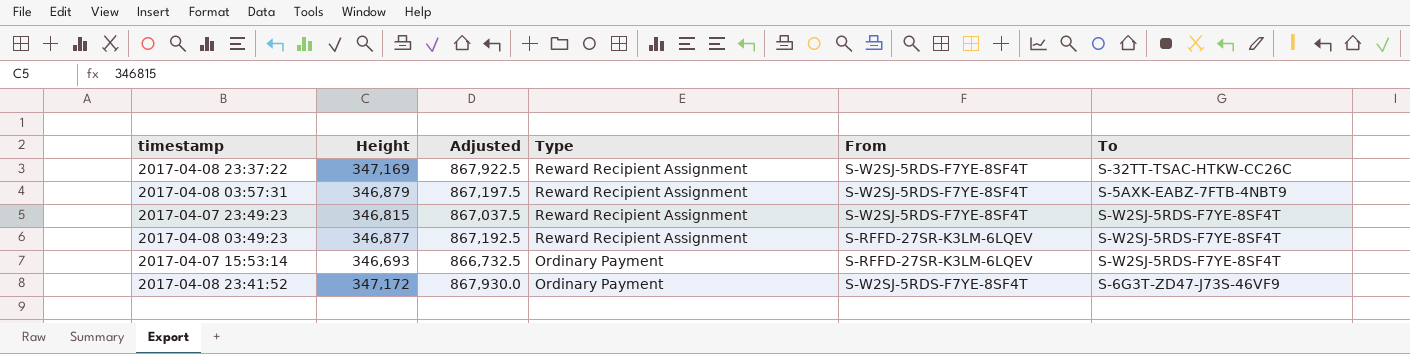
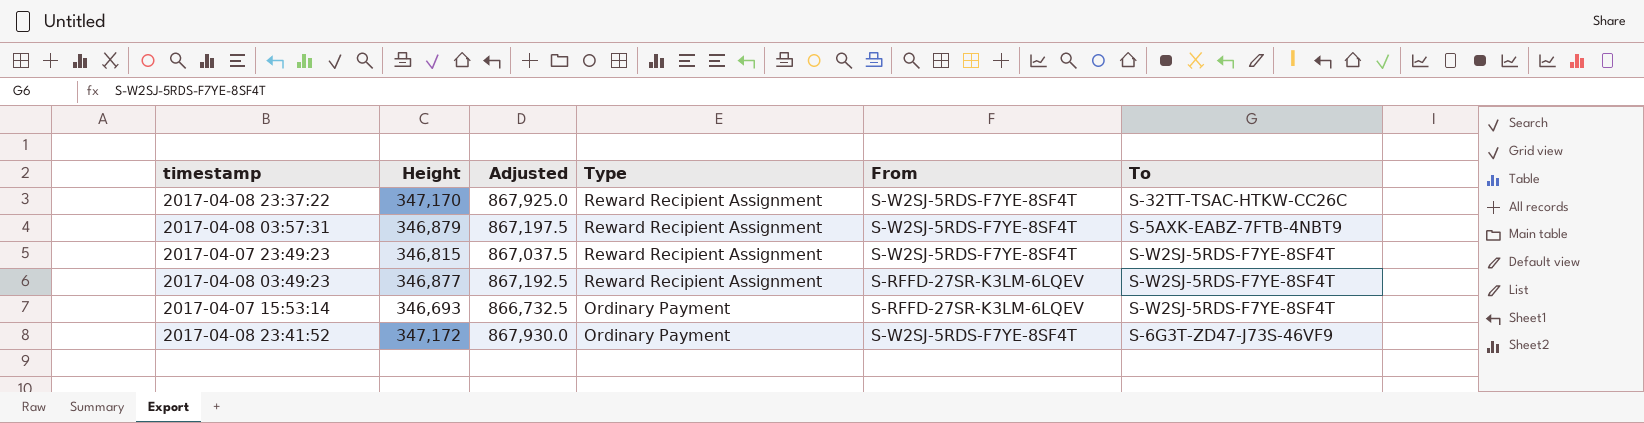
2017-04-08 23:37:22 | Height: 347,169 -> 347,170
2017-04-08 23:37:22 | Adjusted: 867,922.5 -> 867,925.0

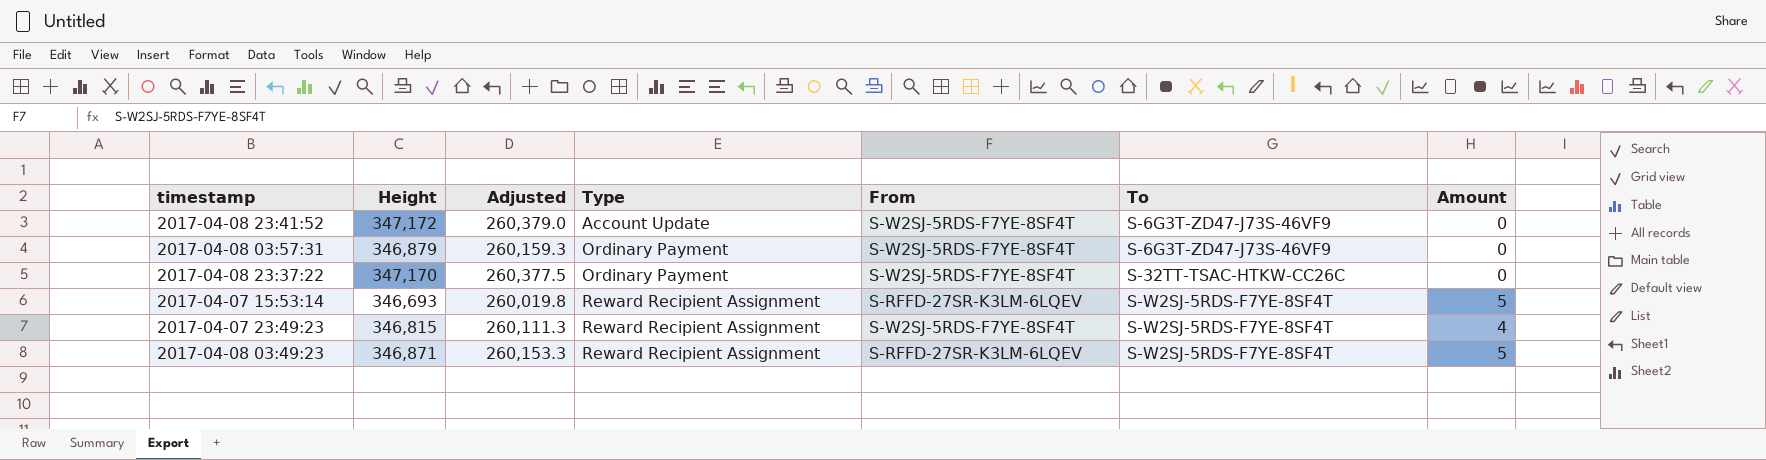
row order: Type descending -> Type ascending
column Adjusted | formula: [Height] * 2.5 -> [Height] * 0.75
column Amount | position: none -> 7
2017-04-08 23:41:52 | Type: Ordinary Payment -> Account Update
2017-04-08 03:57:31 | Type: Reward Recipient Assignment -> Ordinary Payment
2017-04-08 03:57:31 | To: S-5AXK-EABZ-7FTB-4NBT9 -> S-6G3T-ZD47-J73S-46VF9
2017-04-08 23:37:22 | Type: Reward Recipient Assignment -> Ordinary Payment
2017-04-07 15:53:14 | Type: Ordinary Payment -> Reward Recipient Assignment
2017-04-08 03:49:23 | Height: 346,877 -> 346,871

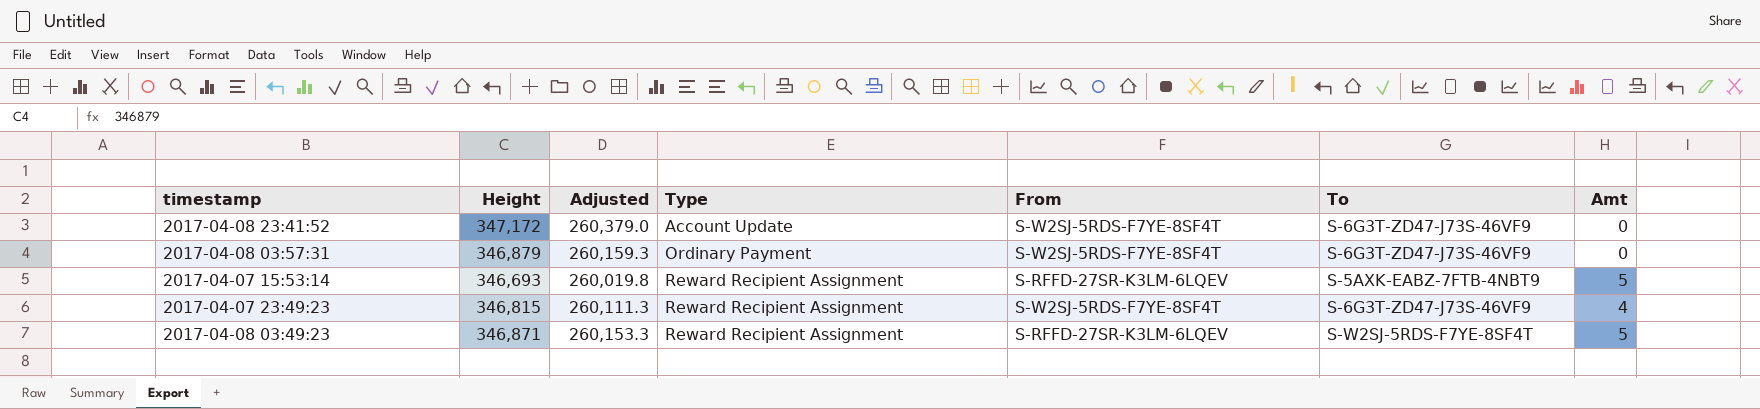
column name: Amount -> Amt
row 2017-04-08 23:37:22: 347,170 | 260,377.5 | Ordinary Payment | S-W2SJ-5RDS-F7YE-8SF4T | S-32TT-TSAC-HTKW-CC26C | 0 -> none
2017-04-07 15:53:14 | To: S-W2SJ-5RDS-F7YE-8SF4T -> S-5AXK-EABZ-7FTB-4NBT9
2017-04-07 23:49:23 | To: S-W2SJ-5RDS-F7YE-8SF4T -> S-6G3T-ZD47-J73S-46VF9

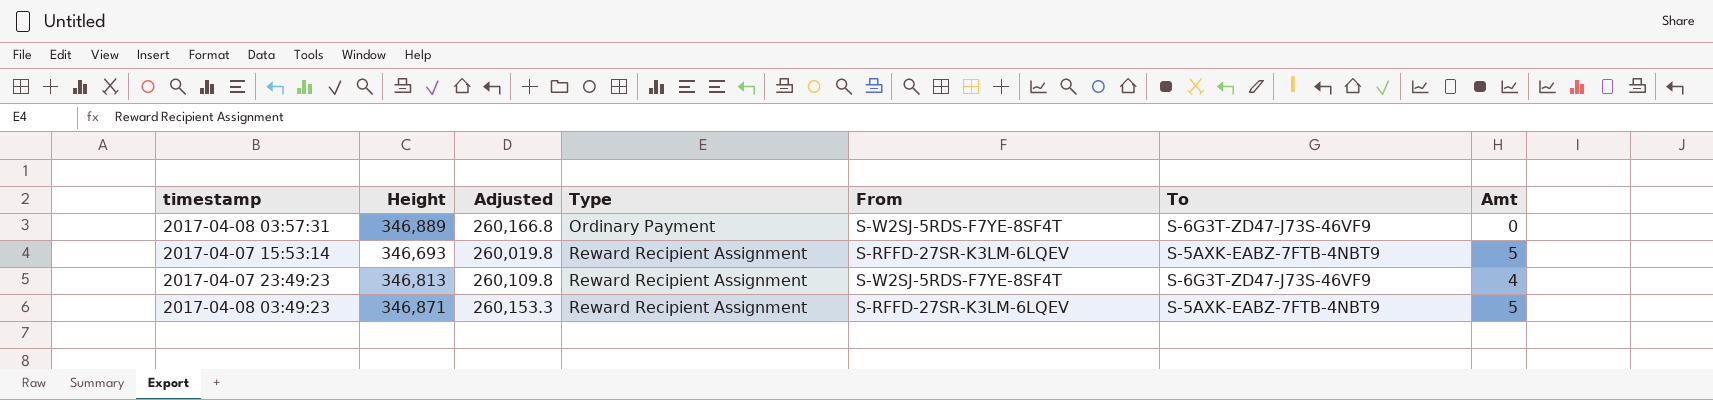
row 2017-04-08 23:41:52: 347,172 | 260,379.0 | Account Update | S-W2SJ-5RDS-F7YE-8SF4T | S-6G3T-ZD47-J73S-46VF9 | 0 -> none
2017-04-08 03:57:31 | Height: 346,879 -> 346,889
2017-04-08 03:57:31 | Adjusted: 260,159.3 -> 260,166.8
2017-04-07 23:49:23 | Height: 346,815 -> 346,813
2017-04-07 23:49:23 | Adjusted: 260,111.3 -> 260,109.8
2017-04-08 03:49:23 | To: S-W2SJ-5RDS-F7YE-8SF4T -> S-5AXK-EABZ-7FTB-4NBT9

